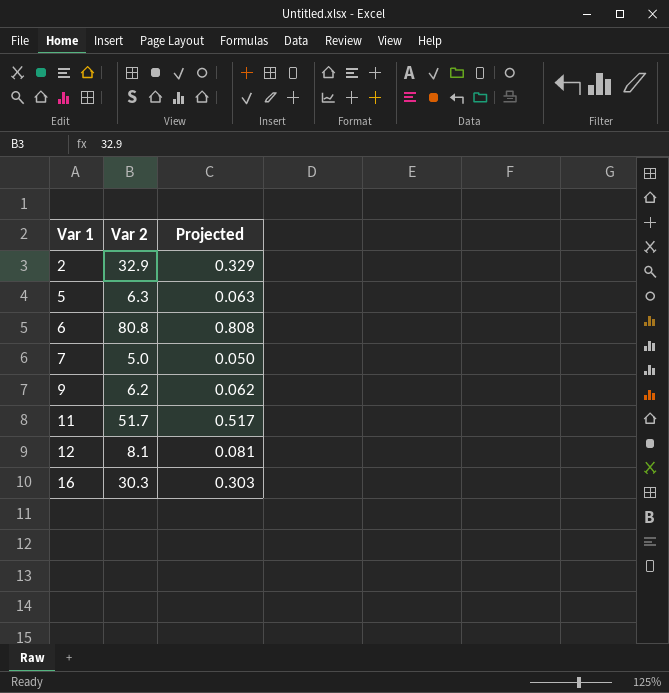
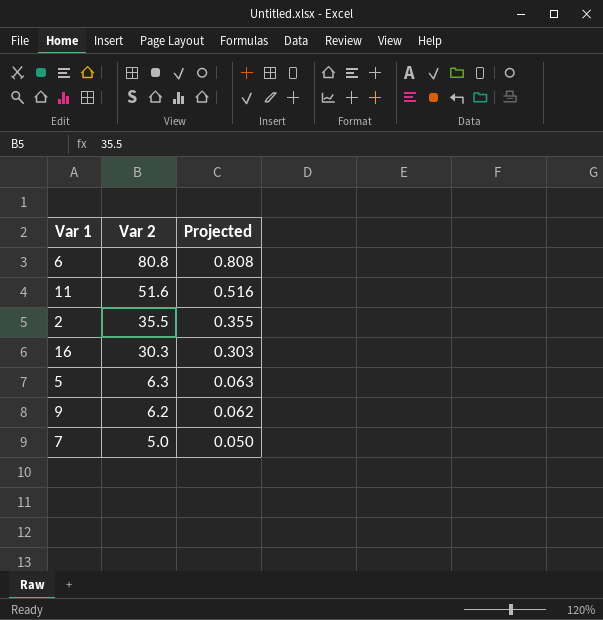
row order: Var 1 ascending -> Var 2 descending
row 12: 8.1 | 0.081 -> none
11 | Var 2: 51.7 -> 51.6
11 | Projected: 0.517 -> 0.516
2 | Var 2: 32.9 -> 35.5
2 | Projected: 0.329 -> 0.355

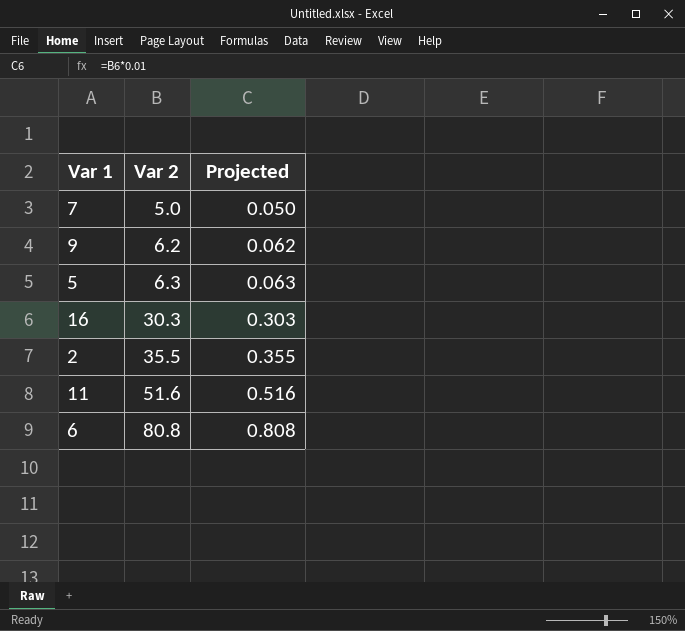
row order: Var 2 descending -> Var 2 ascending

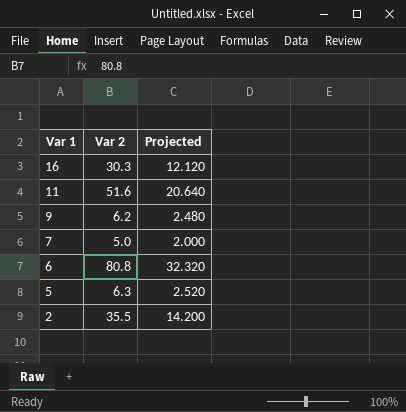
row order: Var 2 ascending -> Var 1 descending
column Projected | formula: [Var 2] * 0.01 -> [Var 2] * 0.4

